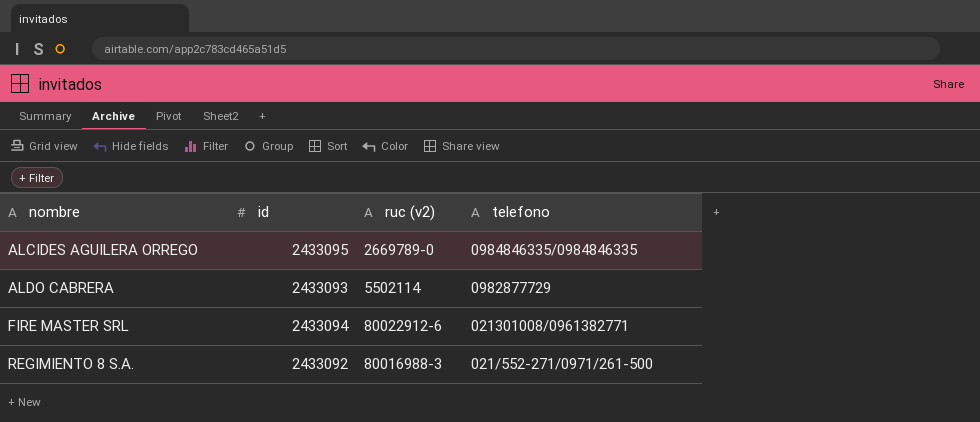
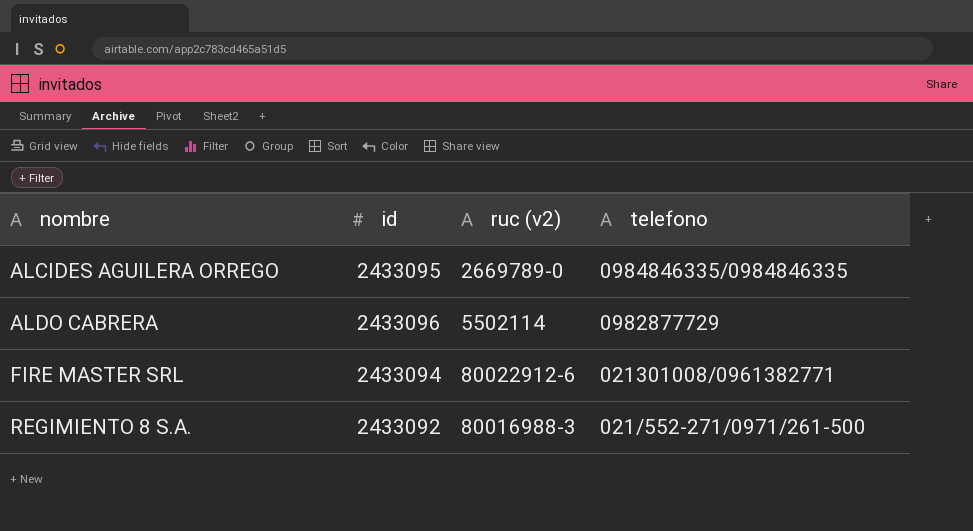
ALDO CABRERA | id: 2433093 -> 2433096

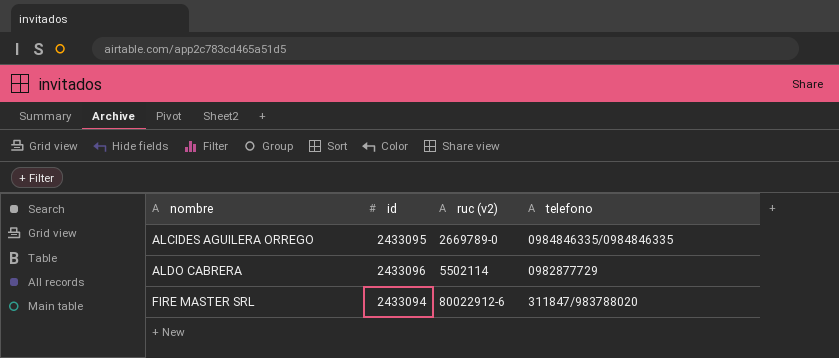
row REGIMIENTO 8 S.A.: 2433092 | 80016988-3 | 021/552-271/0971/261-500 -> none
FIRE MASTER SRL | telefono: 021301008/0961382771 -> 311847/983788020

